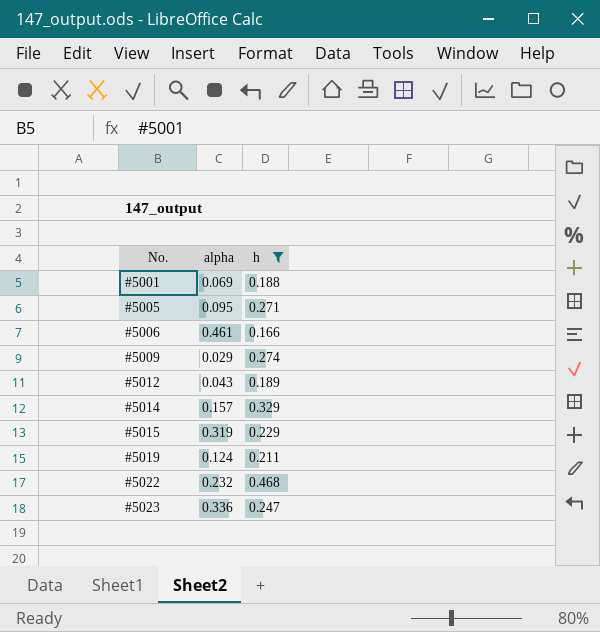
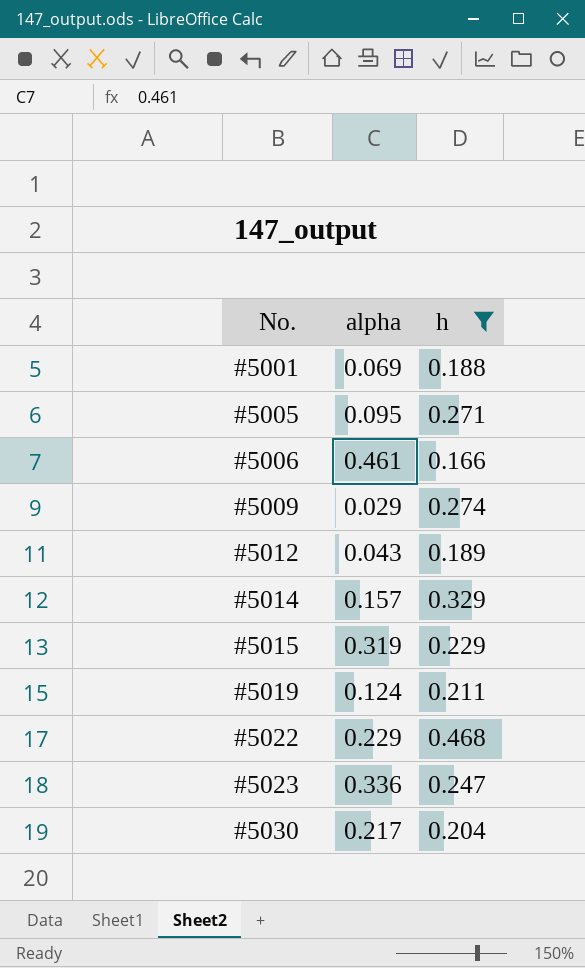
#5022 | alpha: 0.232 -> 0.229
row #5030: none -> 0.217 | 0.204

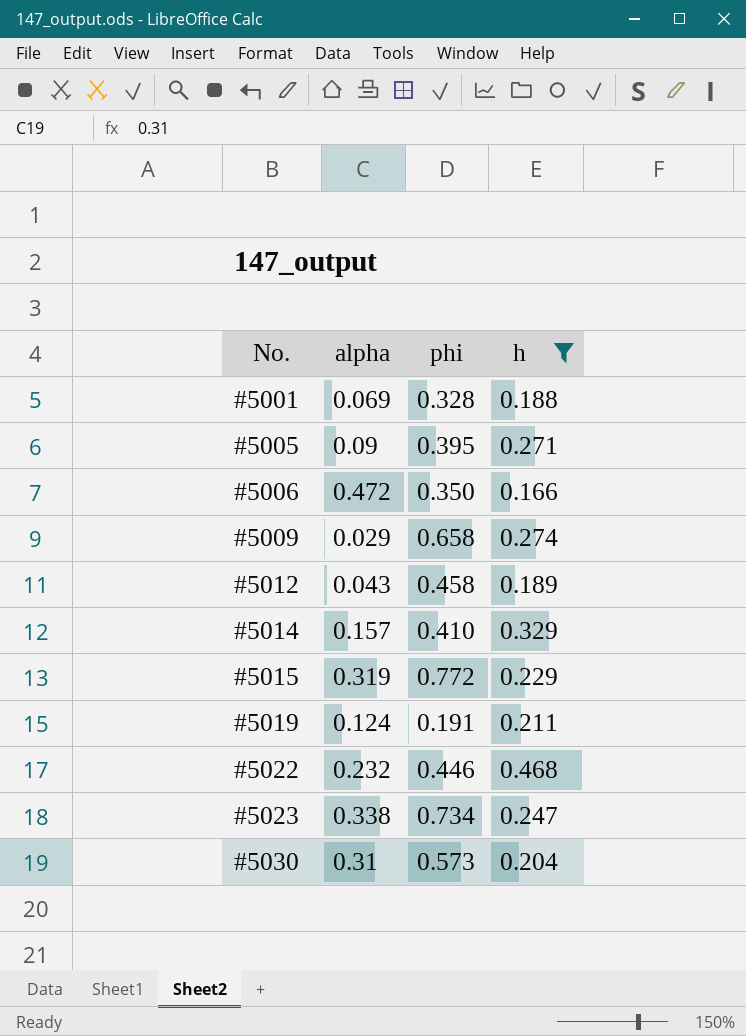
column phi | position: none -> 3
#5005 | alpha: 0.095 -> 0.09
#5006 | alpha: 0.461 -> 0.472
#5022 | alpha: 0.229 -> 0.232
#5023 | alpha: 0.336 -> 0.338
#5030 | alpha: 0.217 -> 0.31

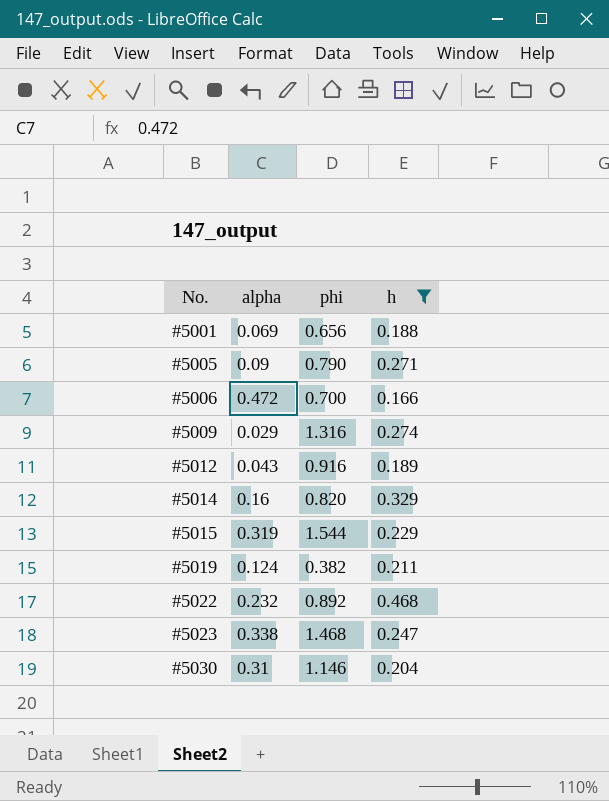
#5001 | phi: 0.328 -> 0.656
#5005 | phi: 0.395 -> 0.790
#5006 | phi: 0.350 -> 0.700
#5009 | phi: 0.658 -> 1.316
#5012 | phi: 0.458 -> 0.916
#5014 | alpha: 0.157 -> 0.16
#5014 | phi: 0.410 -> 0.820
#5015 | phi: 0.772 -> 1.544
#5019 | phi: 0.191 -> 0.382
#5022 | phi: 0.446 -> 0.892
#5023 | phi: 0.734 -> 1.468
#5030 | phi: 0.573 -> 1.146

